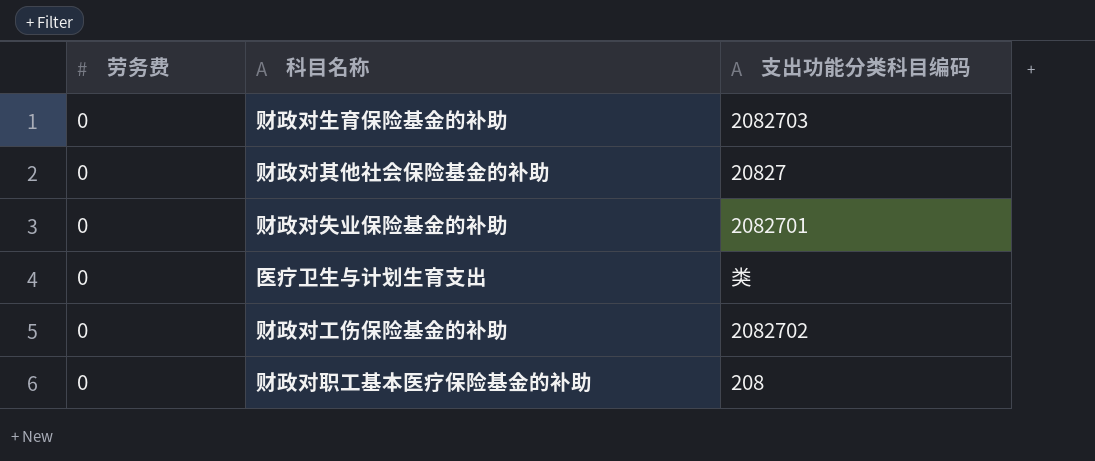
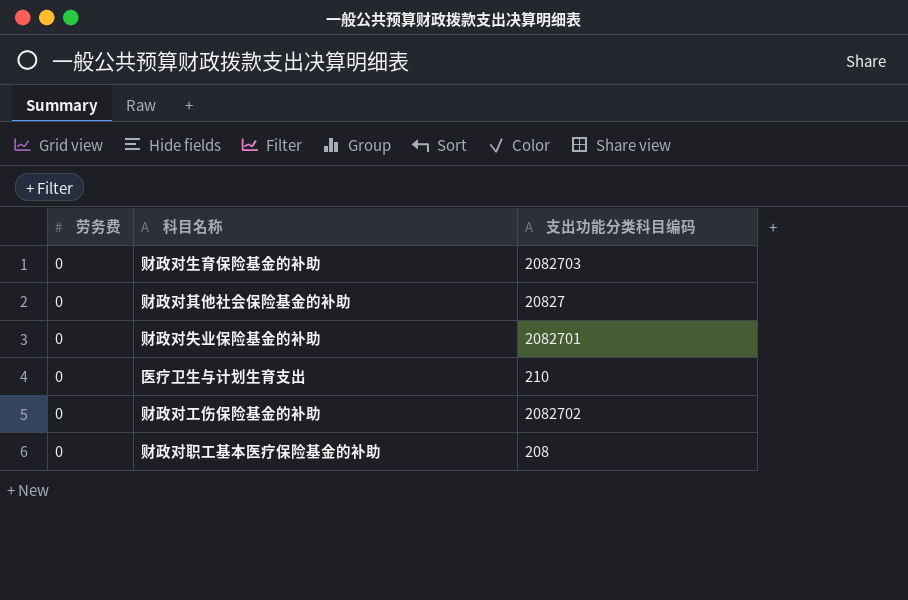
医疗卫生与计划生育支出 | 支出功能分类科目编码: 类 -> 210

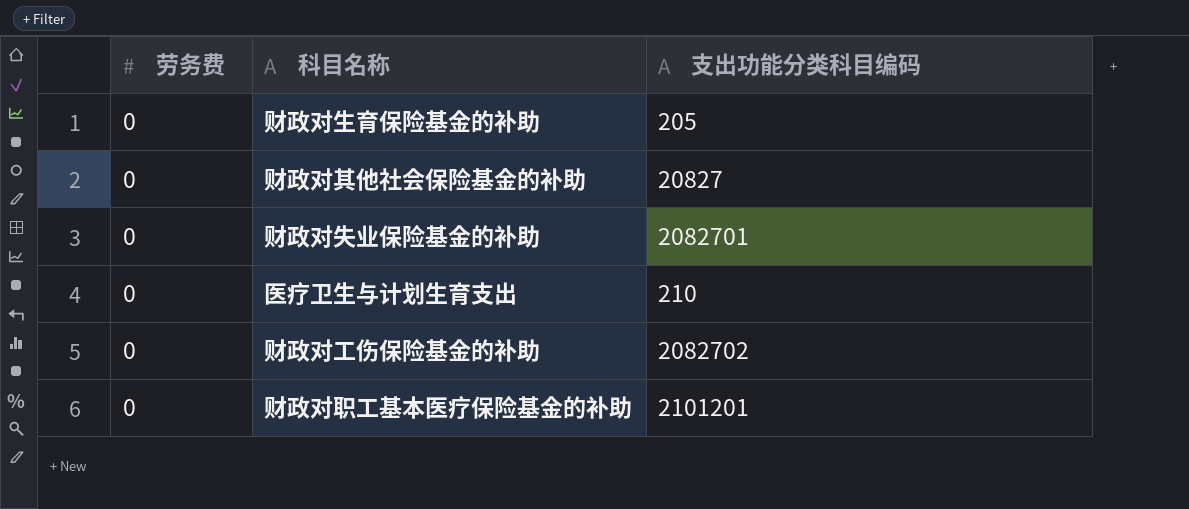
财政对生育保险基金的补助 | 支出功能分类科目编码: 2082703 -> 205
财政对职工基本医疗保险基金的补助 | 支出功能分类科目编码: 208 -> 2101201

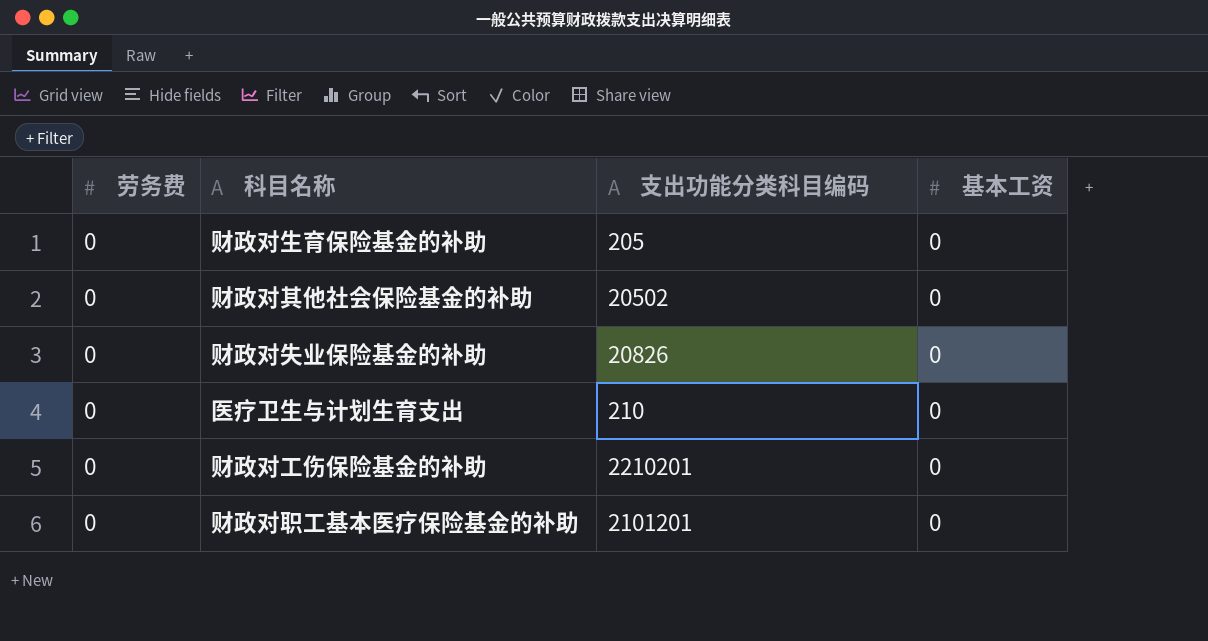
column 基本工资 | position: none -> 4
财政对其他社会保险基金的补助 | 支出功能分类科目编码: 20827 -> 20502
财政对失业保险基金的补助 | 支出功能分类科目编码: 2082701 -> 20826
财政对工伤保险基金的补助 | 支出功能分类科目编码: 2082702 -> 2210201

